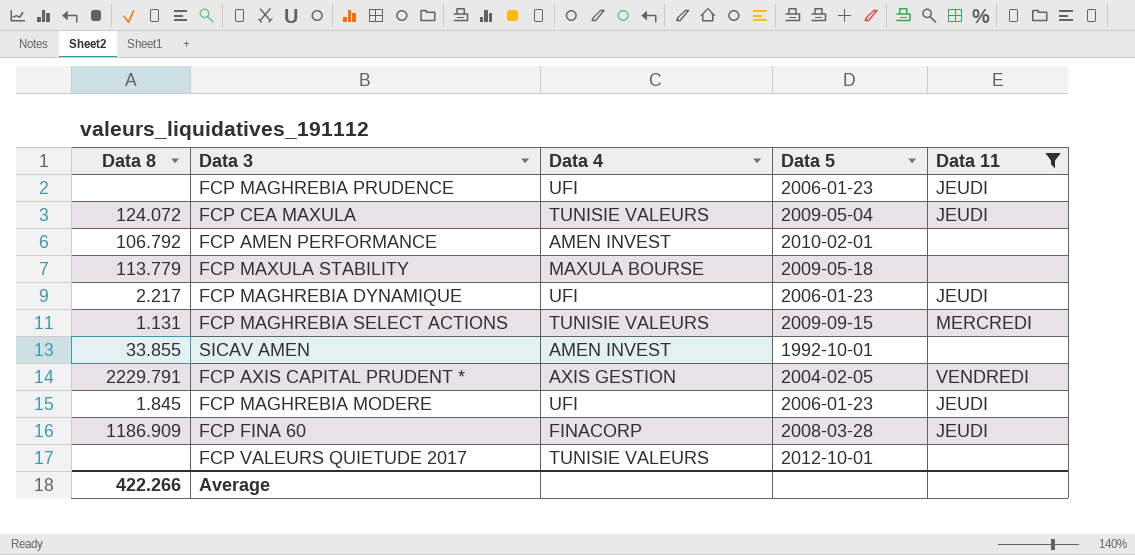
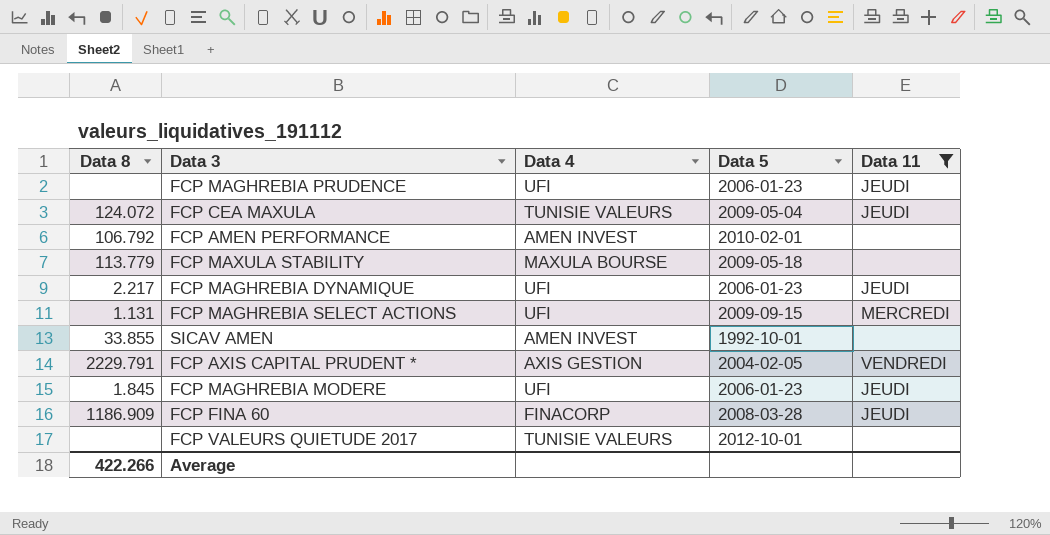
FCP MAGHREBIA SELECT ACTIONS | Data 4: TUNISIE VALEURS -> UFI

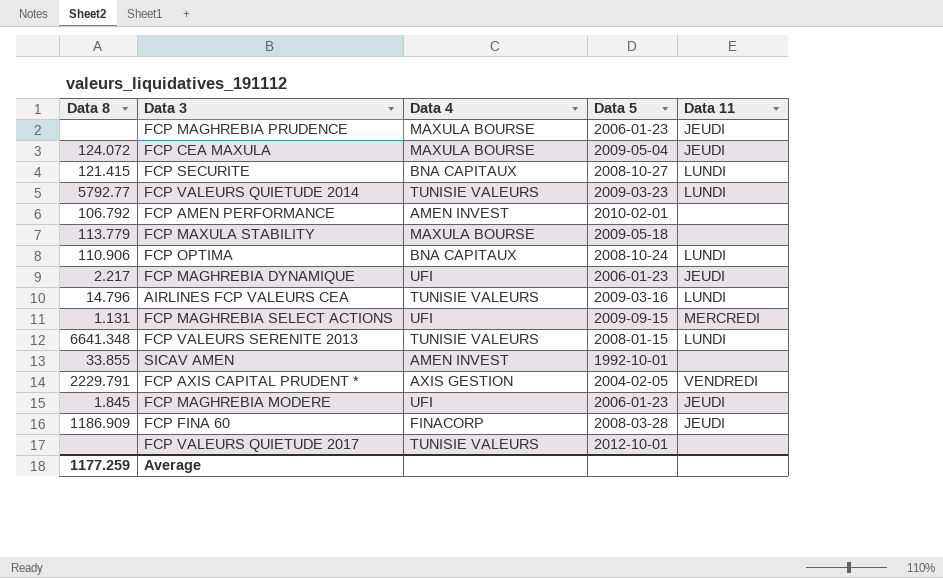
filter: Data 11 != LUNDI -> none
FCP MAGHREBIA PRUDENCE | Data 4: UFI -> MAXULA BOURSE
FCP CEA MAXULA | Data 4: TUNISIE VALEURS -> MAXULA BOURSE
Average | Data 8: 422.266 -> 1177.259

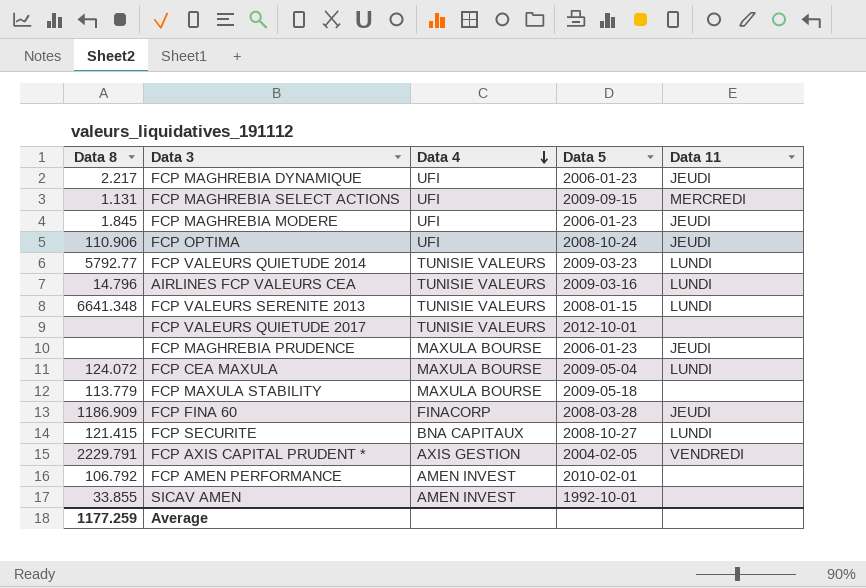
row order: none -> Data 4 descending
FCP OPTIMA | Data 4: BNA CAPITAUX -> UFI
FCP OPTIMA | Data 11: LUNDI -> JEUDI
FCP CEA MAXULA | Data 11: JEUDI -> LUNDI

